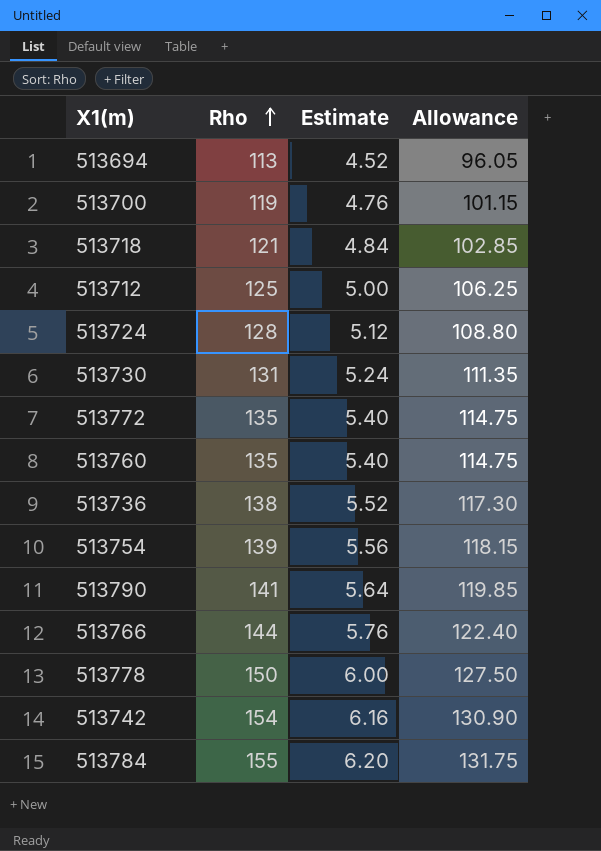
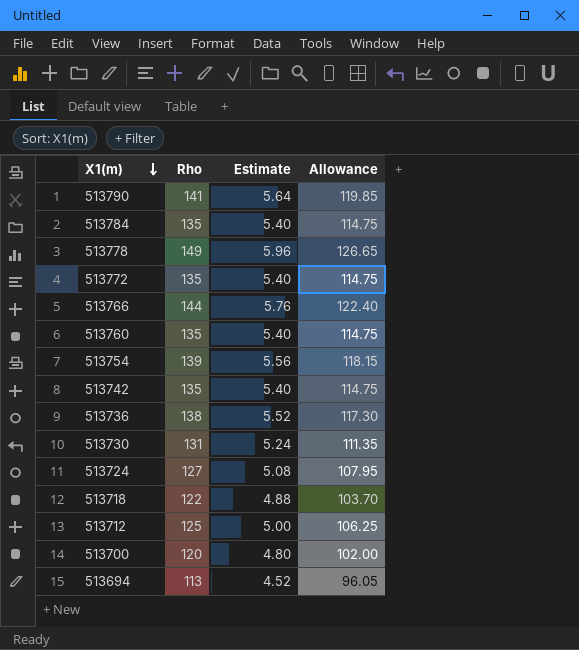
row order: Rho ascending -> X1(m) descending
513784 | Rho: 155 -> 135
513784 | Estimate: 6.20 -> 5.40
513784 | Allowance: 131.75 -> 114.75
513778 | Rho: 150 -> 149
513778 | Estimate: 6.00 -> 5.96
513778 | Allowance: 127.50 -> 126.65
513742 | Rho: 154 -> 135
513742 | Estimate: 6.16 -> 5.40
513742 | Allowance: 130.90 -> 114.75
513724 | Rho: 128 -> 127
513724 | Estimate: 5.12 -> 5.08
513724 | Allowance: 108.80 -> 107.95
513718 | Rho: 121 -> 122
513718 | Estimate: 4.84 -> 4.88
513718 | Allowance: 102.85 -> 103.70
513700 | Rho: 119 -> 120
513700 | Estimate: 4.76 -> 4.80
513700 | Allowance: 101.15 -> 102.00

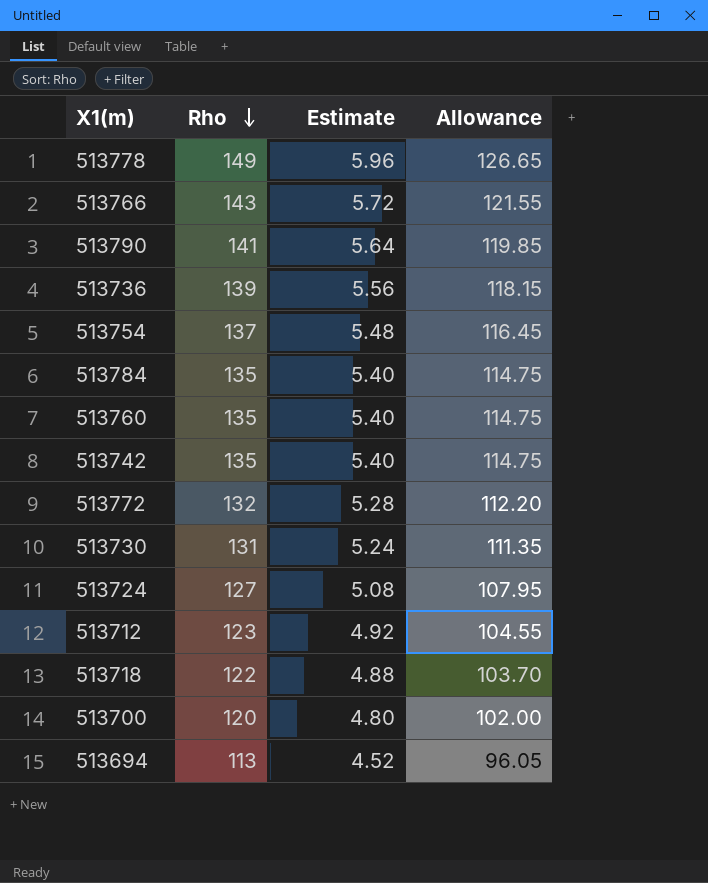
row order: X1(m) descending -> Rho descending
513766 | Rho: 144 -> 143
513766 | Estimate: 5.76 -> 5.72
513766 | Allowance: 122.40 -> 121.55
513736 | Rho: 138 -> 139
513736 | Estimate: 5.52 -> 5.56
513736 | Allowance: 117.30 -> 118.15
513754 | Rho: 139 -> 137
513754 | Estimate: 5.56 -> 5.48
513754 | Allowance: 118.15 -> 116.45
513772 | Rho: 135 -> 132
513772 | Estimate: 5.40 -> 5.28
513772 | Allowance: 114.75 -> 112.20
513712 | Rho: 125 -> 123
513712 | Estimate: 5.00 -> 4.92
513712 | Allowance: 106.25 -> 104.55

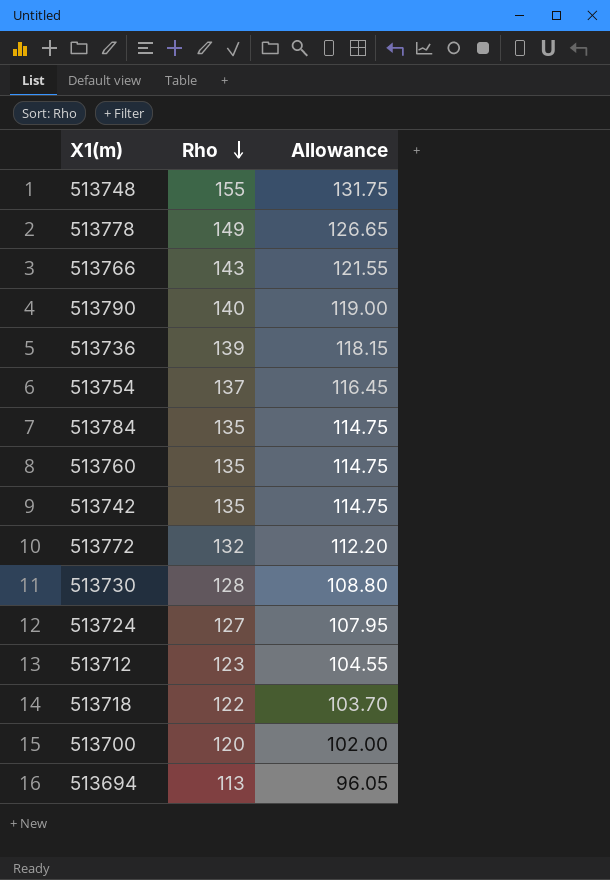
column Estimate | formula: [Rho] * 0.04 -> none
row 513748: none -> 155 | 131.75
513790 | Rho: 141 -> 140
513790 | Allowance: 119.85 -> 119.00
513730 | Rho: 131 -> 128
513730 | Allowance: 111.35 -> 108.80

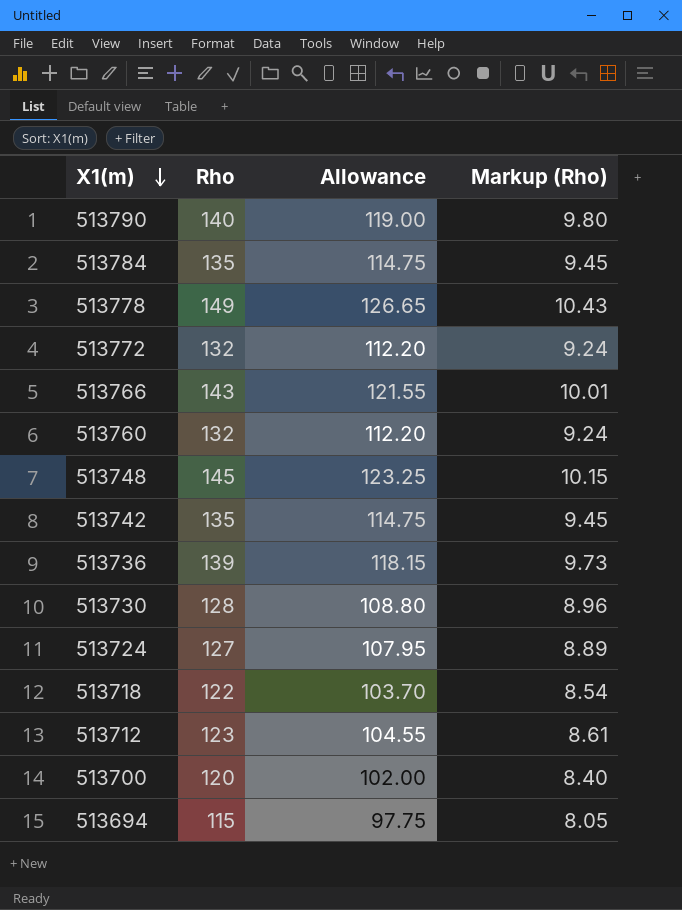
row order: Rho descending -> X1(m) descending
column Markup (Rho) | formula: none -> [Rho] * 0.07
row 513754: 137 | 116.45 -> none
513760 | Rho: 135 -> 132
513760 | Allowance: 114.75 -> 112.20
513748 | Rho: 155 -> 145
513748 | Allowance: 131.75 -> 123.25
513694 | Rho: 113 -> 115
513694 | Allowance: 96.05 -> 97.75

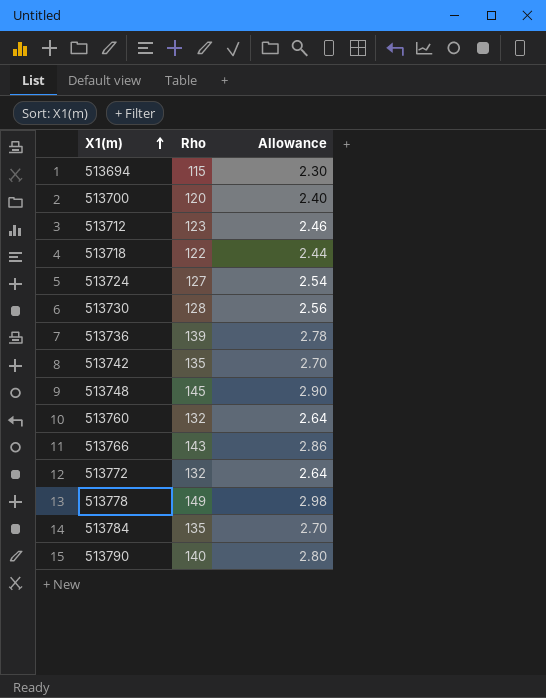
row order: X1(m) descending -> X1(m) ascending
column Markup (Rho) | formula: [Rho] * 0.07 -> none
column Allowance | formula: [Rho] * 0.85 -> [Rho] * 0.02

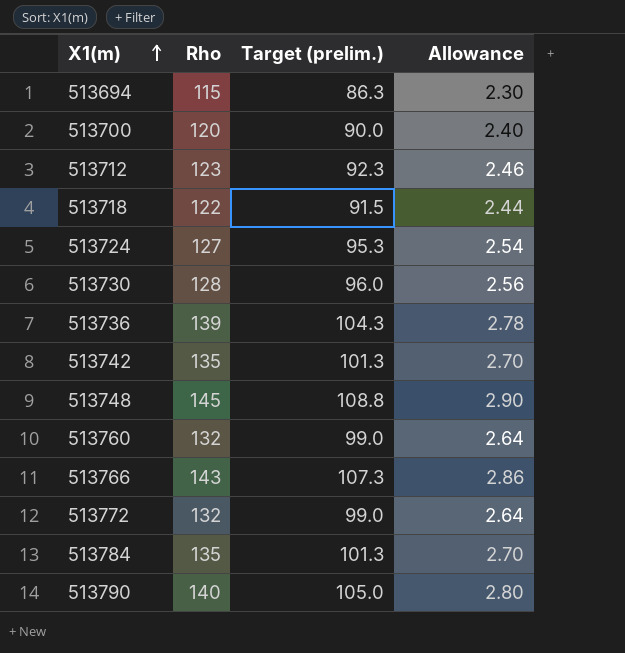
column Target (prelim.) | formula: none -> [Rho] * 0.75
row 513778: 149 | 2.98 -> none

